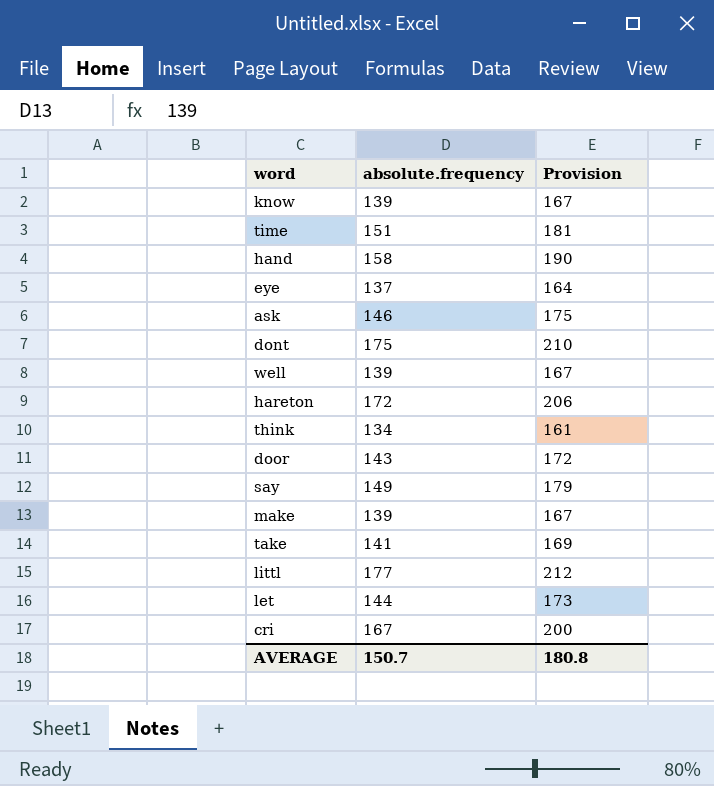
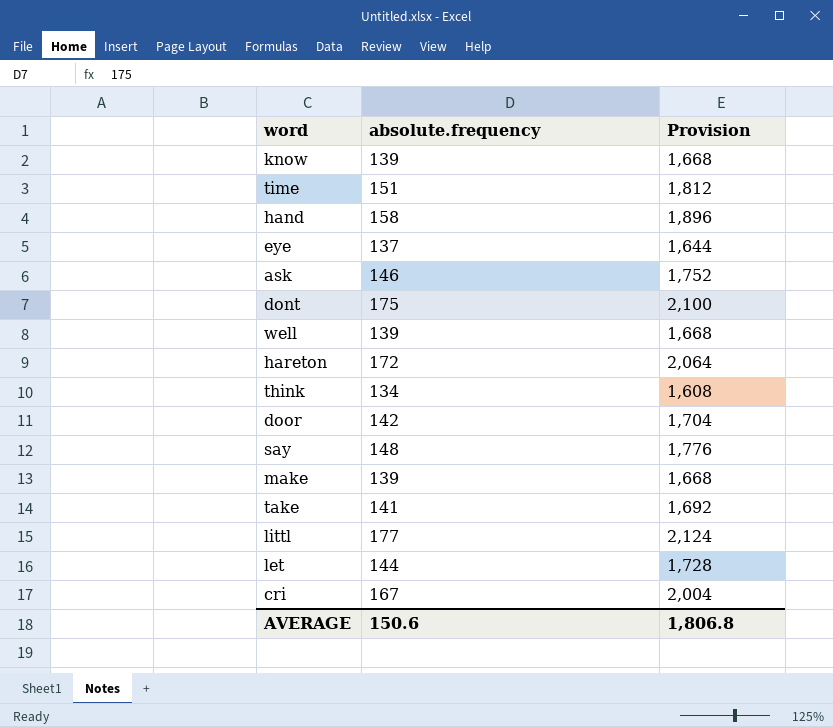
column Provision | formula: [absolute.frequency] * 1.2 -> [absolute.frequency] * 12
door | absolute.frequency: 143 -> 142
say | absolute.frequency: 149 -> 148
AVERAGE | absolute.frequency: 150.7 -> 150.6
AVERAGE | Provision: 180.8 -> 1,806.8

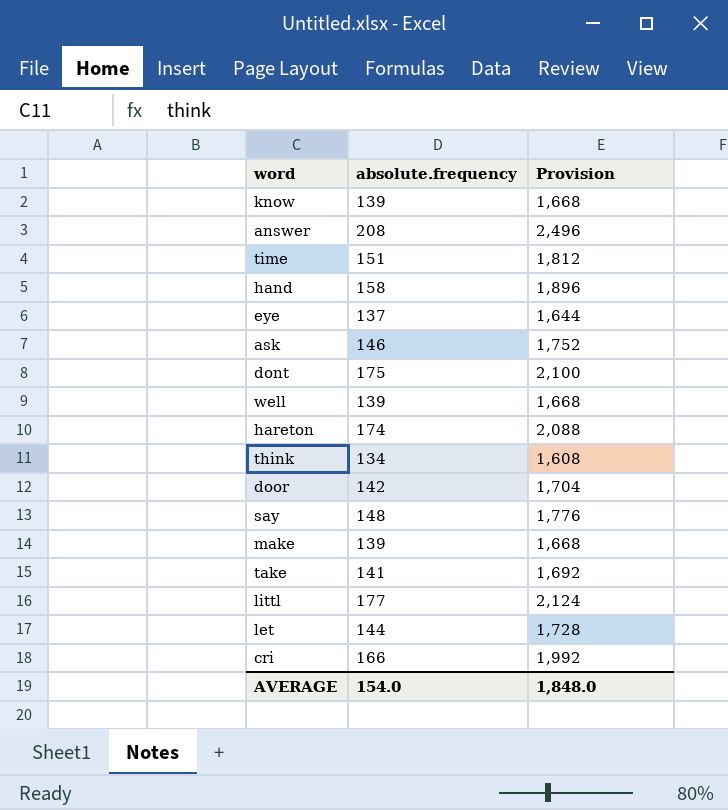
row answer: none -> 208 | 2,496
hareton | absolute.frequency: 172 -> 174
hareton | Provision: 2,064 -> 2,088
cri | absolute.frequency: 167 -> 166
cri | Provision: 2,004 -> 1,992
AVERAGE | absolute.frequency: 150.6 -> 154.0
AVERAGE | Provision: 1,806.8 -> 1,848.0

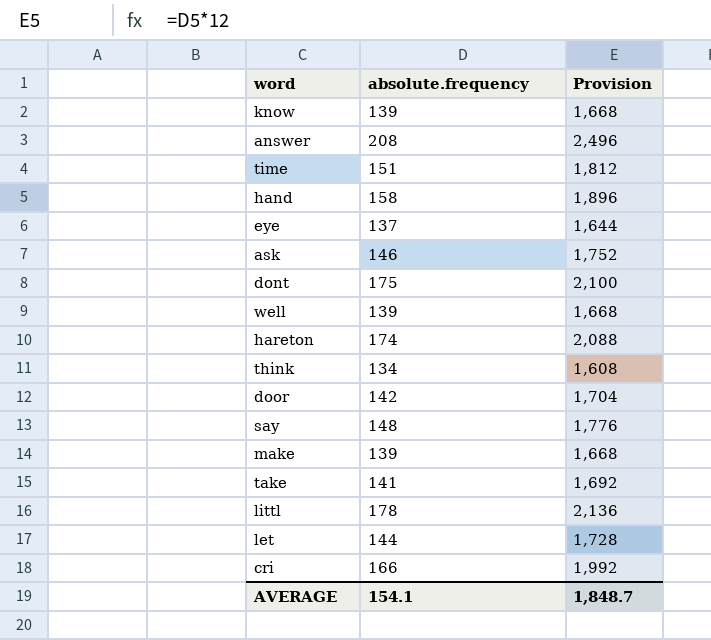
littl | absolute.frequency: 177 -> 178
littl | Provision: 2,124 -> 2,136
AVERAGE | absolute.frequency: 154.0 -> 154.1
AVERAGE | Provision: 1,848.0 -> 1,848.7

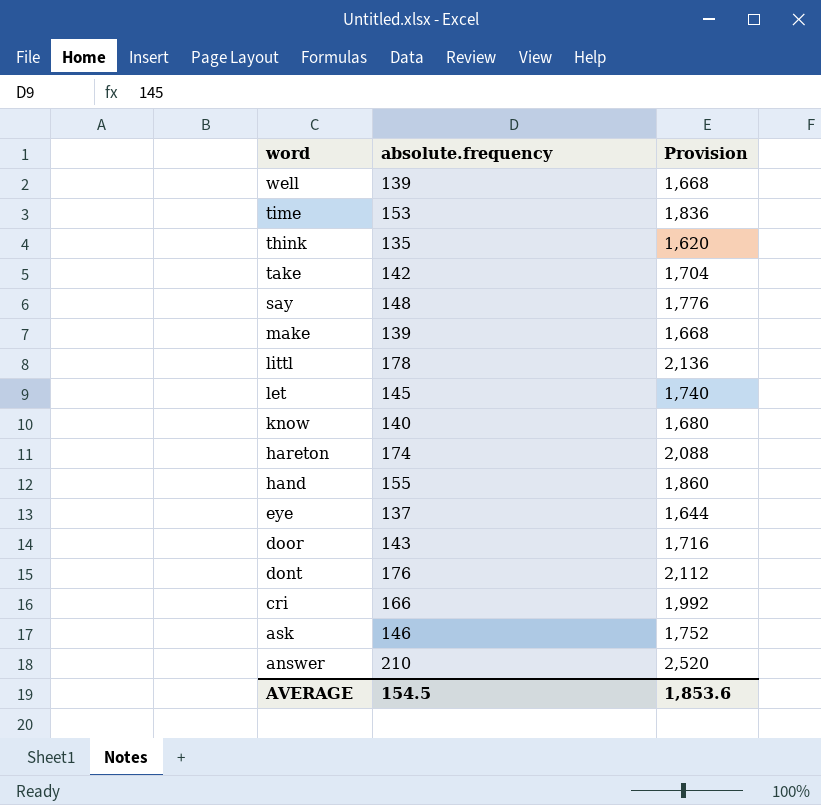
row order: none -> word descending
time | absolute.frequency: 151 -> 153
time | Provision: 1,812 -> 1,836
think | absolute.frequency: 134 -> 135
think | Provision: 1,608 -> 1,620
take | absolute.frequency: 141 -> 142
take | Provision: 1,692 -> 1,704
let | absolute.frequency: 144 -> 145
let | Provision: 1,728 -> 1,740
know | absolute.frequency: 139 -> 140
know | Provision: 1,668 -> 1,680
hand | absolute.frequency: 158 -> 155
hand | Provision: 1,896 -> 1,860
door | absolute.frequency: 142 -> 143
door | Provision: 1,704 -> 1,716
dont | absolute.frequency: 175 -> 176
dont | Provision: 2,100 -> 2,112
answer | absolute.frequency: 208 -> 210
answer | Provision: 2,496 -> 2,520
AVERAGE | absolute.frequency: 154.1 -> 154.5
AVERAGE | Provision: 1,848.7 -> 1,853.6

